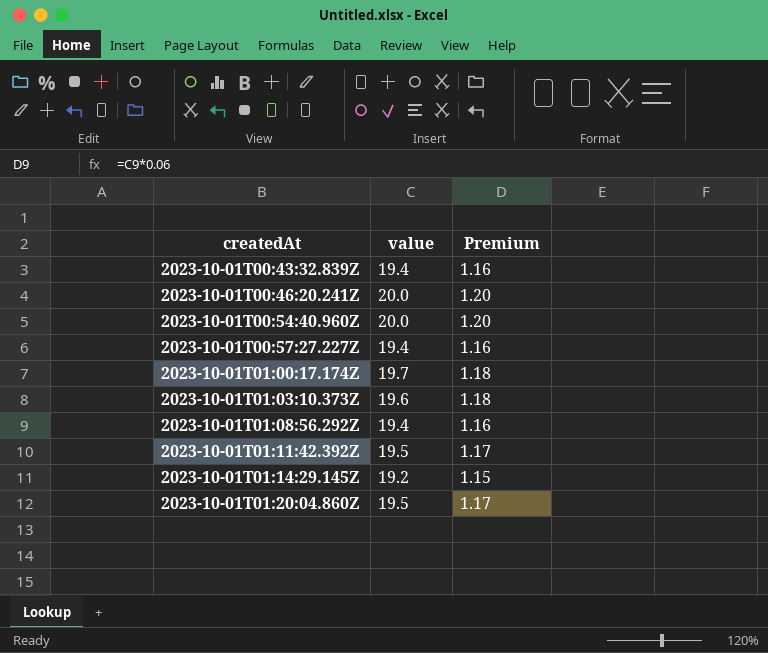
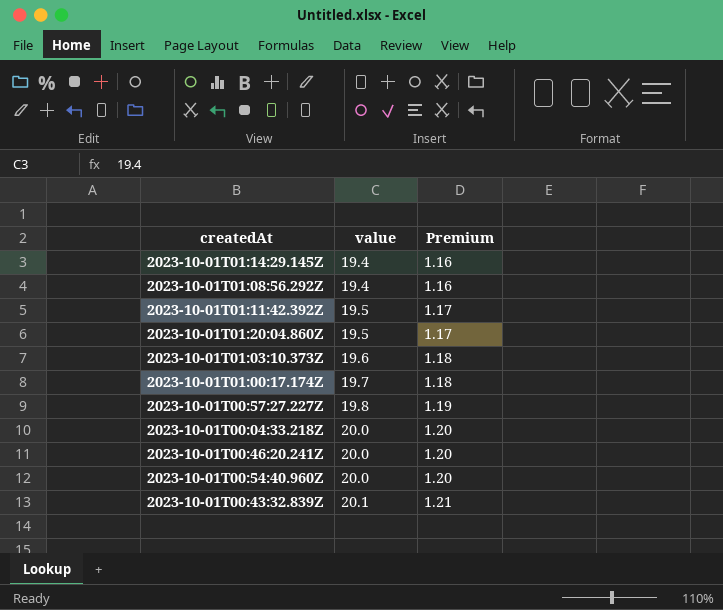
row order: createdAt ascending -> value ascending
2023-10-01T01:14:29.145Z | value: 19.2 -> 19.4
2023-10-01T01:14:29.145Z | Premium: 1.15 -> 1.16
2023-10-01T00:57:27.227Z | value: 19.4 -> 19.8
2023-10-01T00:57:27.227Z | Premium: 1.16 -> 1.19
row 2023-10-01T00:04:33.218Z: none -> 20.0 | 1.20
2023-10-01T00:43:32.839Z | value: 19.4 -> 20.1
2023-10-01T00:43:32.839Z | Premium: 1.16 -> 1.21

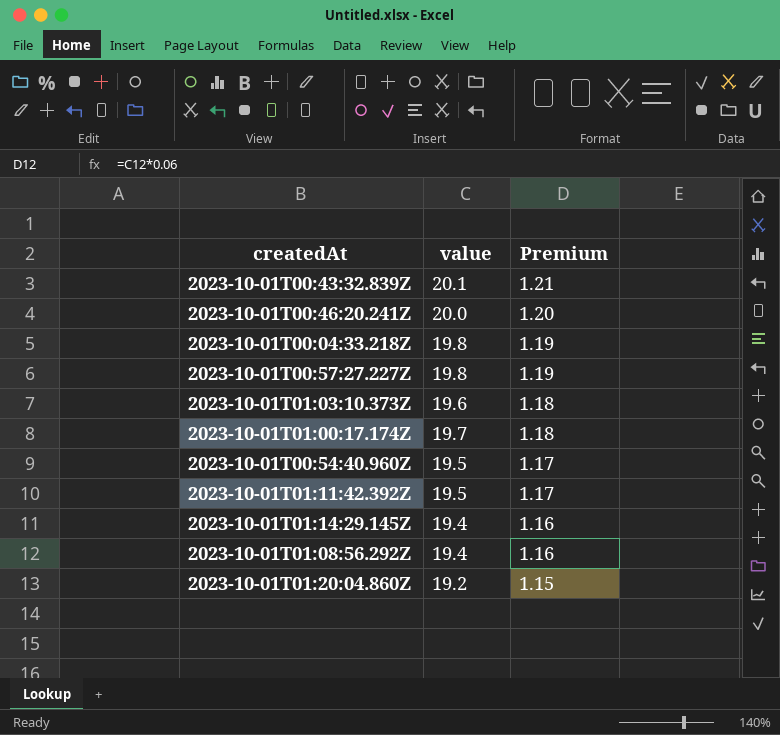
row order: value ascending -> Premium descending
2023-10-01T00:04:33.218Z | value: 20.0 -> 19.8
2023-10-01T00:04:33.218Z | Premium: 1.20 -> 1.19
2023-10-01T00:54:40.960Z | value: 20.0 -> 19.5
2023-10-01T00:54:40.960Z | Premium: 1.20 -> 1.17
2023-10-01T01:20:04.860Z | value: 19.5 -> 19.2
2023-10-01T01:20:04.860Z | Premium: 1.17 -> 1.15

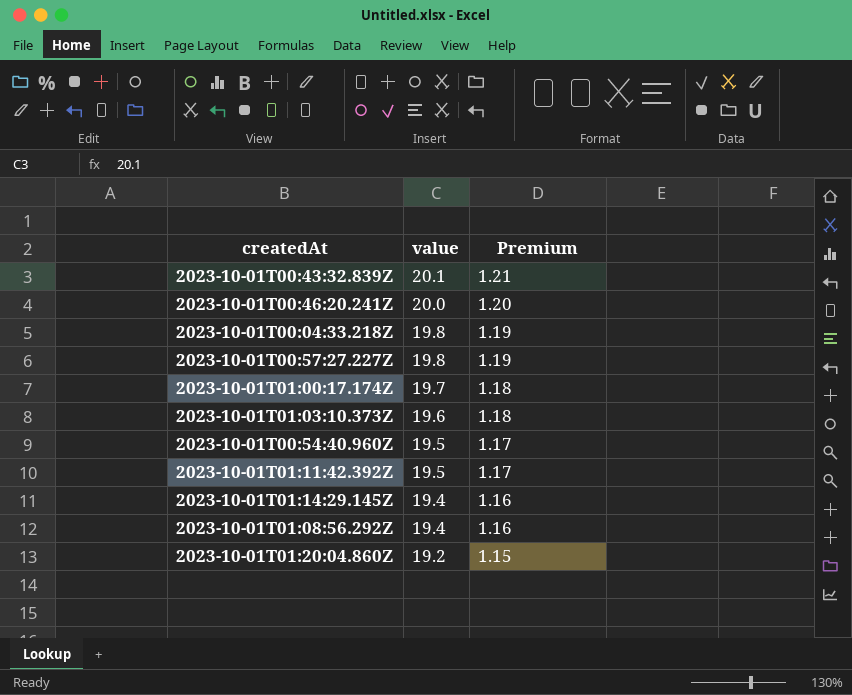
row order: Premium descending -> value descending

